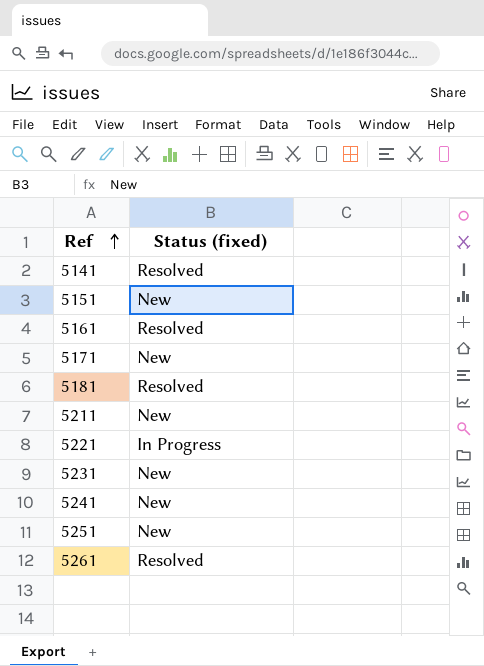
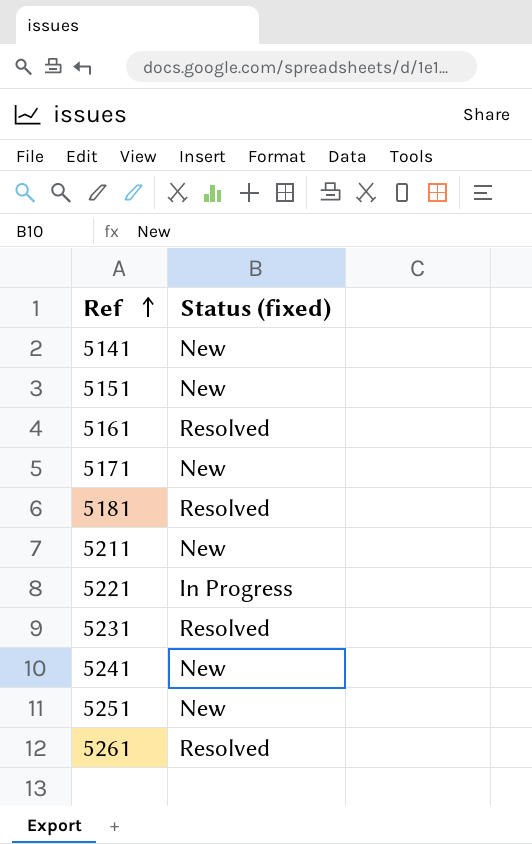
5141 | Status (fixed): Resolved -> New
5231 | Status (fixed): New -> Resolved

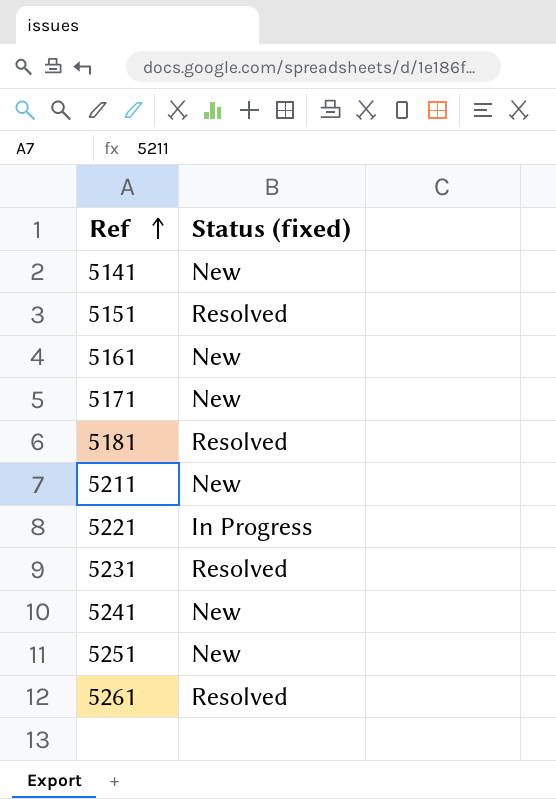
5151 | Status (fixed): New -> Resolved
5161 | Status (fixed): Resolved -> New

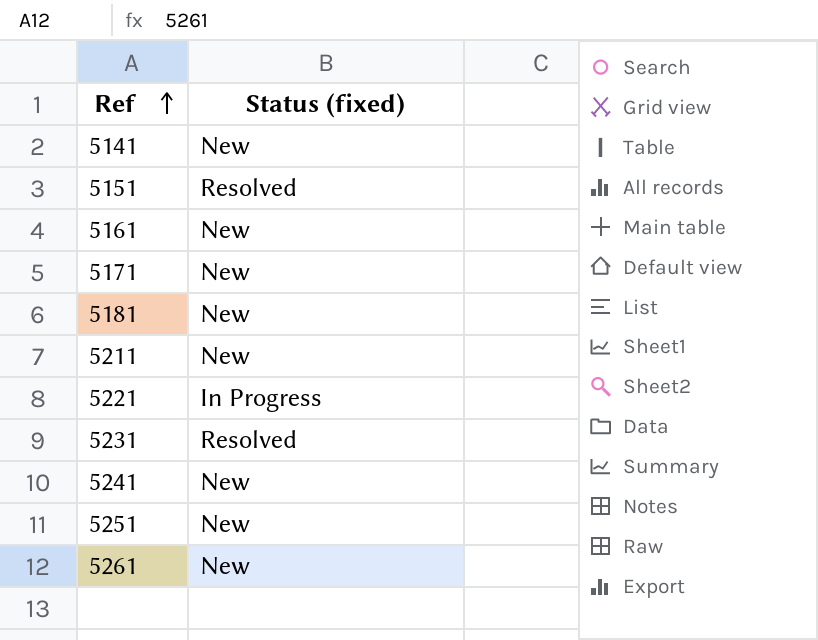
5181 | Status (fixed): Resolved -> New
5261 | Status (fixed): Resolved -> New

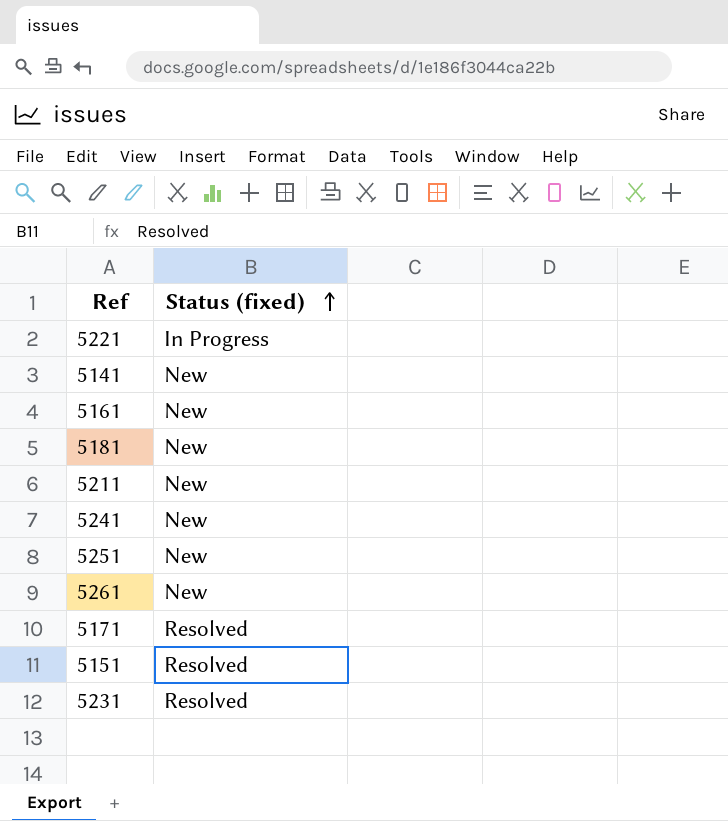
row order: Ref ascending -> Status (fixed) ascending
5171 | Status (fixed): New -> Resolved

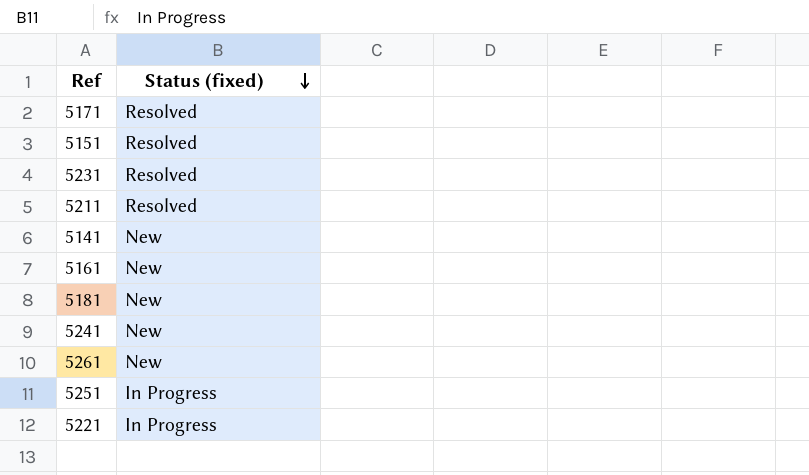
row order: Status (fixed) ascending -> Status (fixed) descending
5211 | Status (fixed): New -> Resolved
5251 | Status (fixed): New -> In Progress

